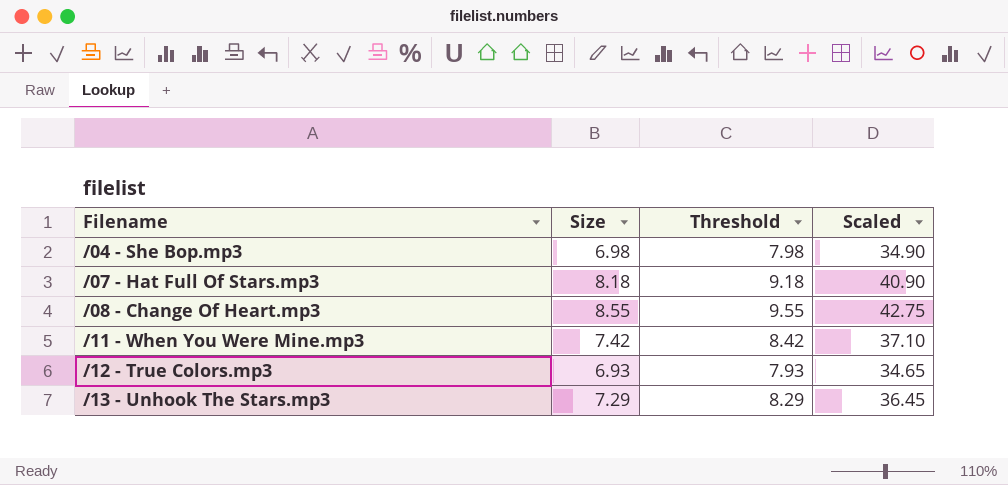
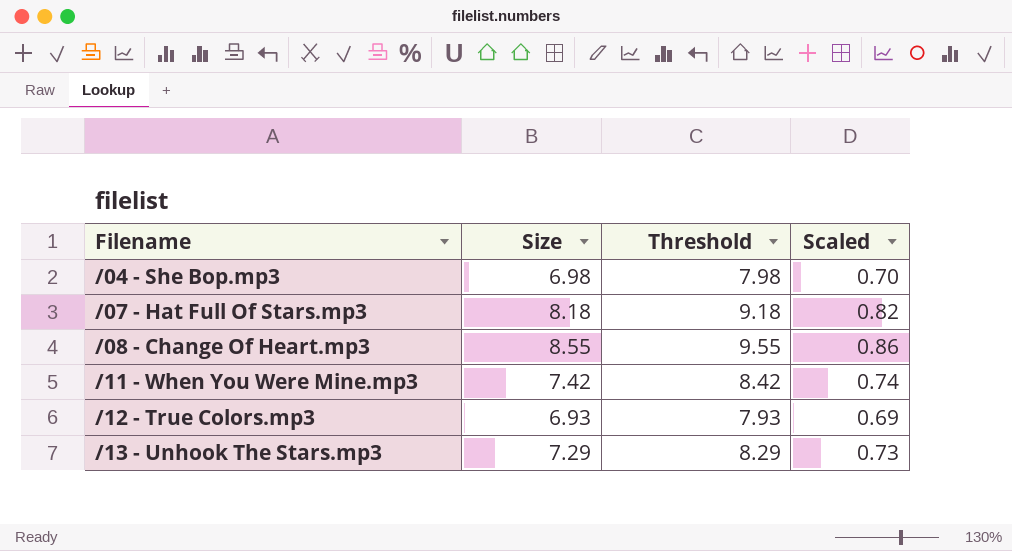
column Scaled | formula: [Size] * 5 -> [Size] * 0.1

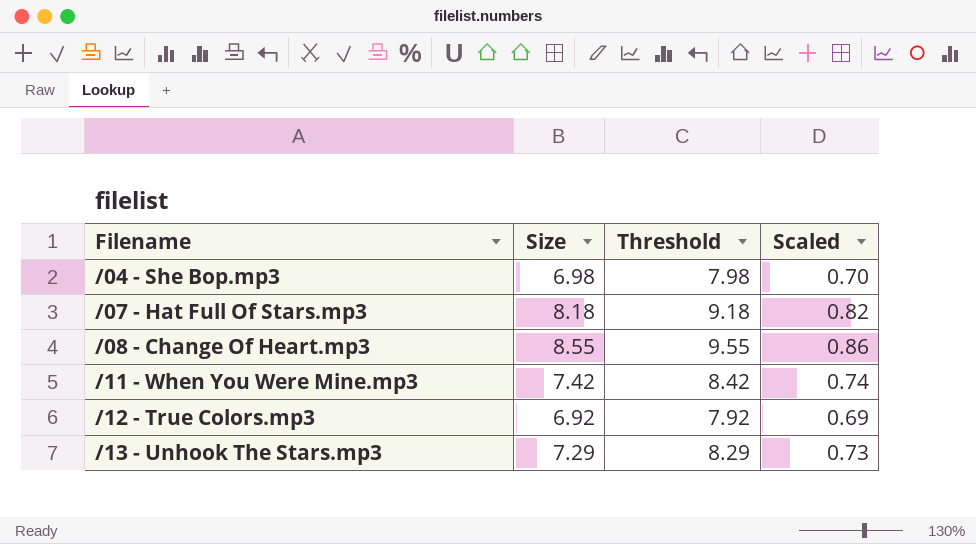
/12 - True Colors.mp3 | Size: 6.93 -> 6.92
/12 - True Colors.mp3 | Threshold: 7.93 -> 7.92

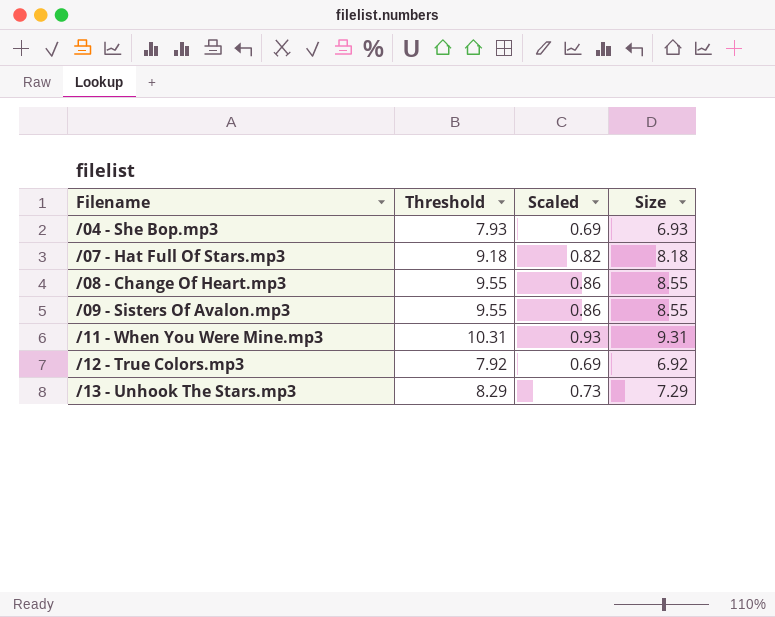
column Size | position: 2 -> 4
/04 - She Bop.mp3 | Threshold: 7.98 -> 7.93
/04 - She Bop.mp3 | Scaled: 0.70 -> 0.69
/04 - She Bop.mp3 | Size: 6.98 -> 6.93
row /09 - Sisters Of Avalon.mp3: none -> 9.55 | 0.86 | 8.55
/11 - When You Were Mine.mp3 | Threshold: 8.42 -> 10.31
/11 - When You Were Mine.mp3 | Scaled: 0.74 -> 0.93
/11 - When You Were Mine.mp3 | Size: 7.42 -> 9.31

